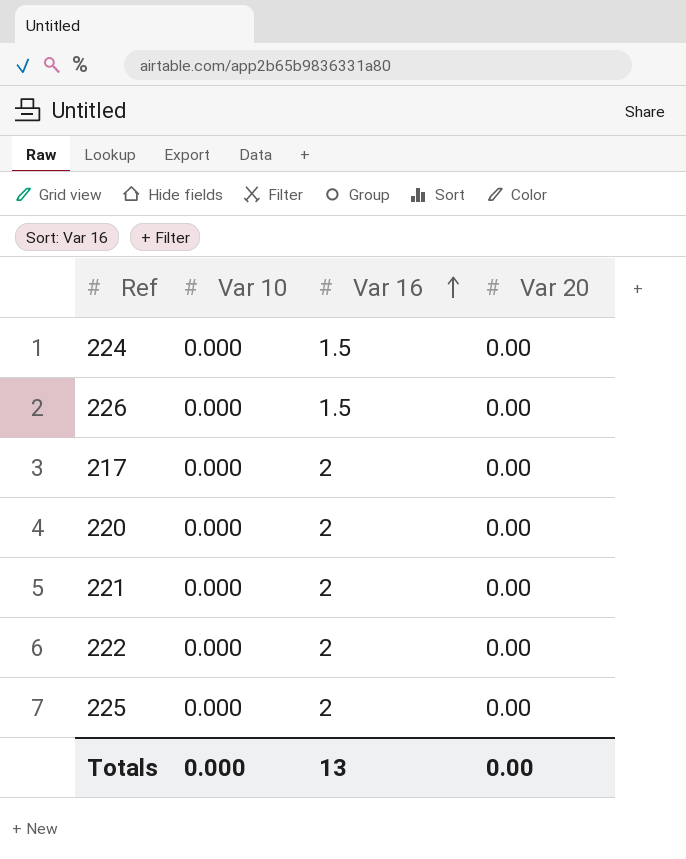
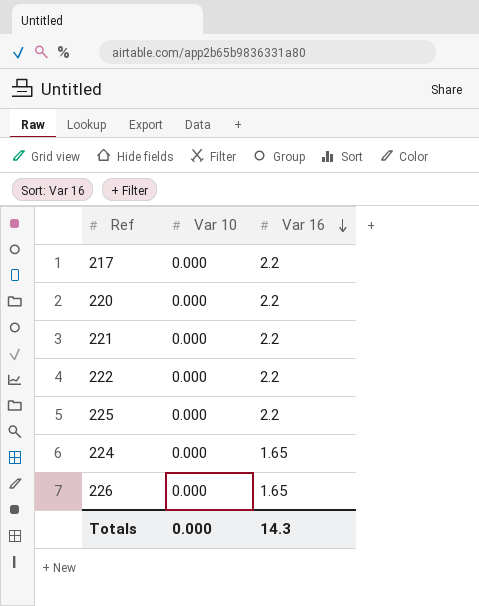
row order: Var 16 ascending -> Var 16 descending
column Var 20 | position: 4 -> none
217 | Var 16: 2 -> 2.2
220 | Var 16: 2 -> 2.2
221 | Var 16: 2 -> 2.2
222 | Var 16: 2 -> 2.2
225 | Var 16: 2 -> 2.2
224 | Var 16: 1.5 -> 1.65
226 | Var 16: 1.5 -> 1.65
Totals | Var 16: 13 -> 14.3

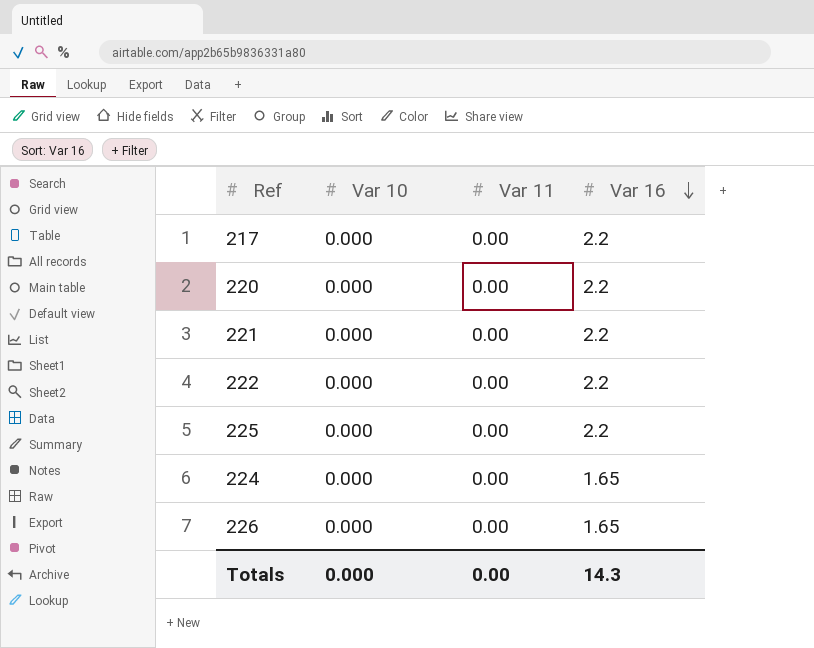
column Var 11 | position: none -> 3

